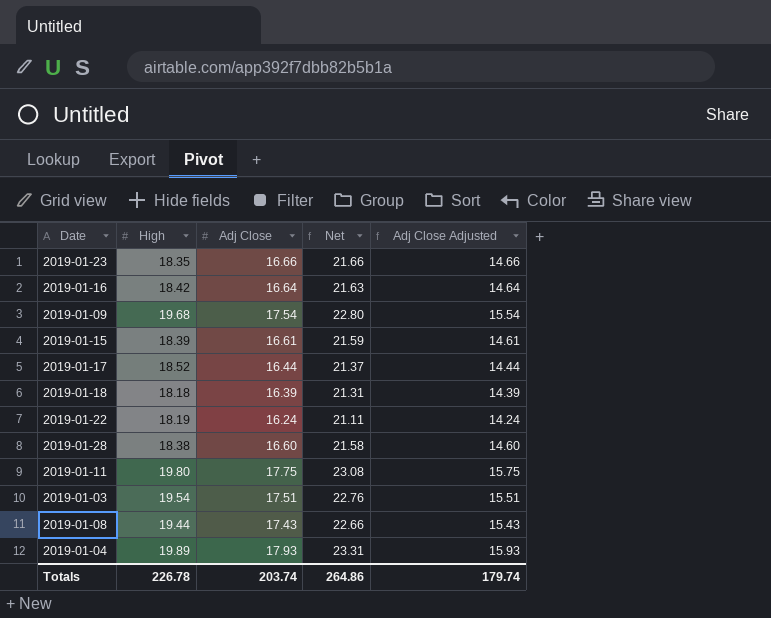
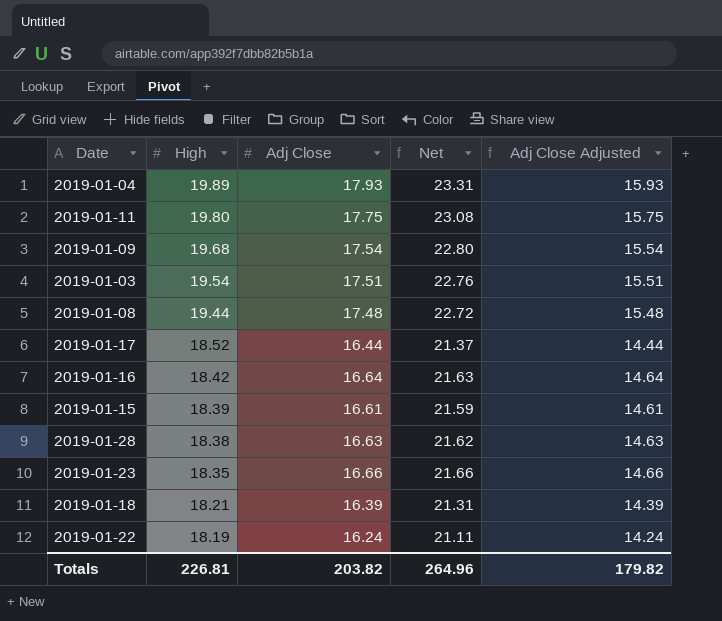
row order: none -> High descending
2019-01-08 | Adj Close: 17.43 -> 17.48
2019-01-08 | Net: 22.66 -> 22.72
2019-01-08 | Adj Close Adjusted: 15.43 -> 15.48
2019-01-28 | Adj Close: 16.60 -> 16.63
2019-01-28 | Net: 21.58 -> 21.62
2019-01-28 | Adj Close Adjusted: 14.60 -> 14.63
2019-01-18 | High: 18.18 -> 18.21
Totals | High: 226.78 -> 226.81
Totals | Adj Close: 203.74 -> 203.82
Totals | Net: 264.86 -> 264.96
Totals | Adj Close Adjusted: 179.74 -> 179.82

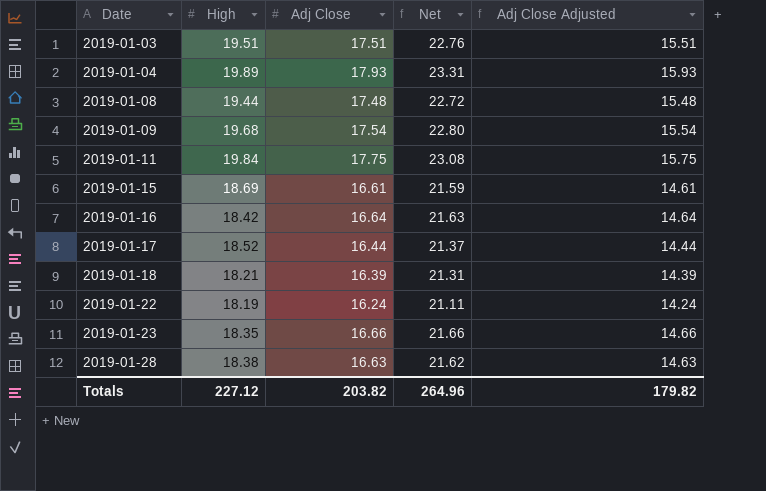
row order: High descending -> Date ascending
2019-01-03 | High: 19.54 -> 19.51
2019-01-11 | High: 19.80 -> 19.84
2019-01-15 | High: 18.39 -> 18.69
Totals | High: 226.81 -> 227.12

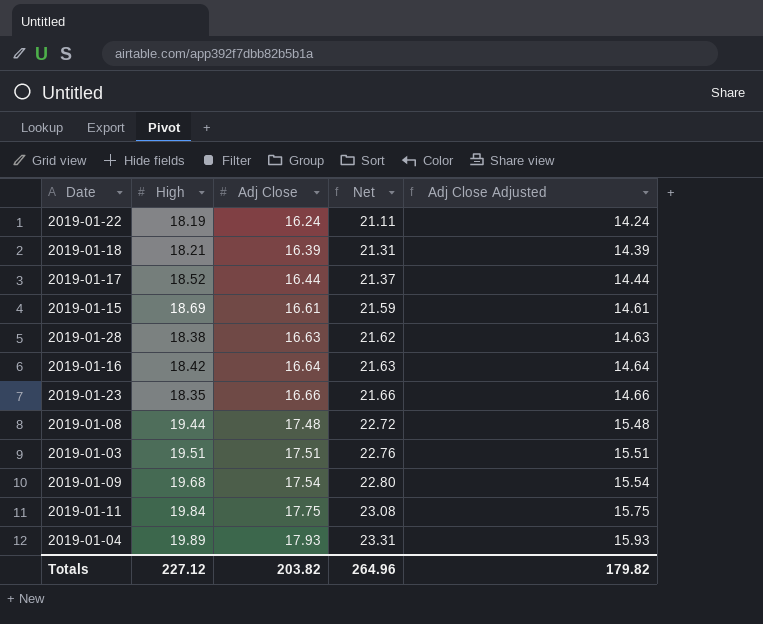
row order: Date ascending -> Adj Close ascending

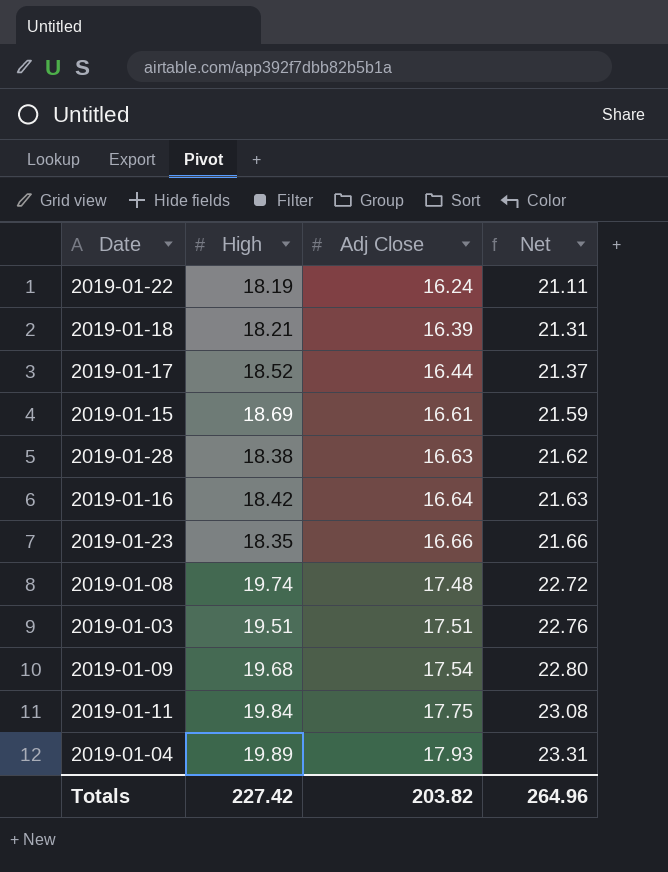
column Adj Close Adjusted | formula: [Adj Close] - 2 -> none
2019-01-08 | High: 19.44 -> 19.74
Totals | High: 227.12 -> 227.42

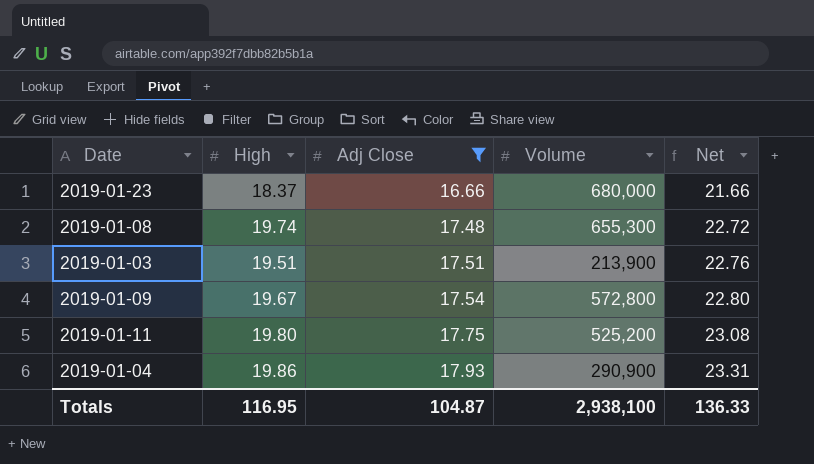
filter: none -> Adj Close >= 16.66
column Volume | position: none -> 4
2019-01-23 | High: 18.35 -> 18.37
2019-01-09 | High: 19.68 -> 19.67
2019-01-11 | High: 19.84 -> 19.80
2019-01-04 | High: 19.89 -> 19.86
Totals | High: 227.42 -> 116.95
Totals | Adj Close: 203.82 -> 104.87
Totals | Net: 264.96 -> 136.33

